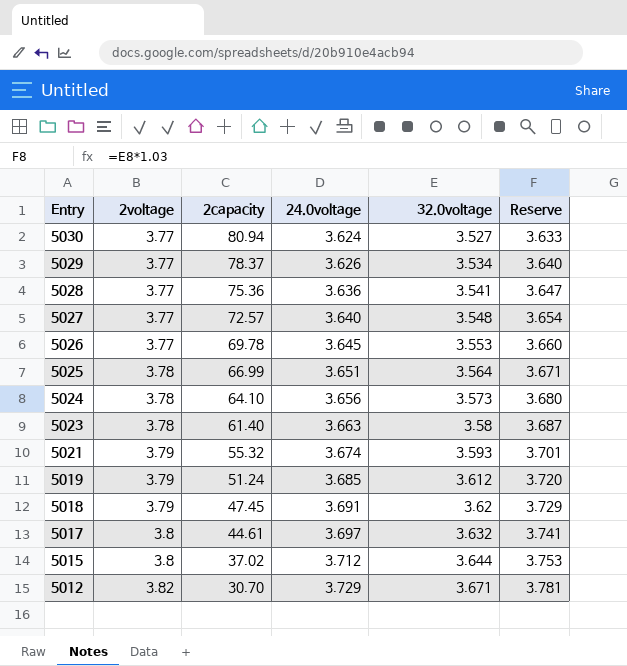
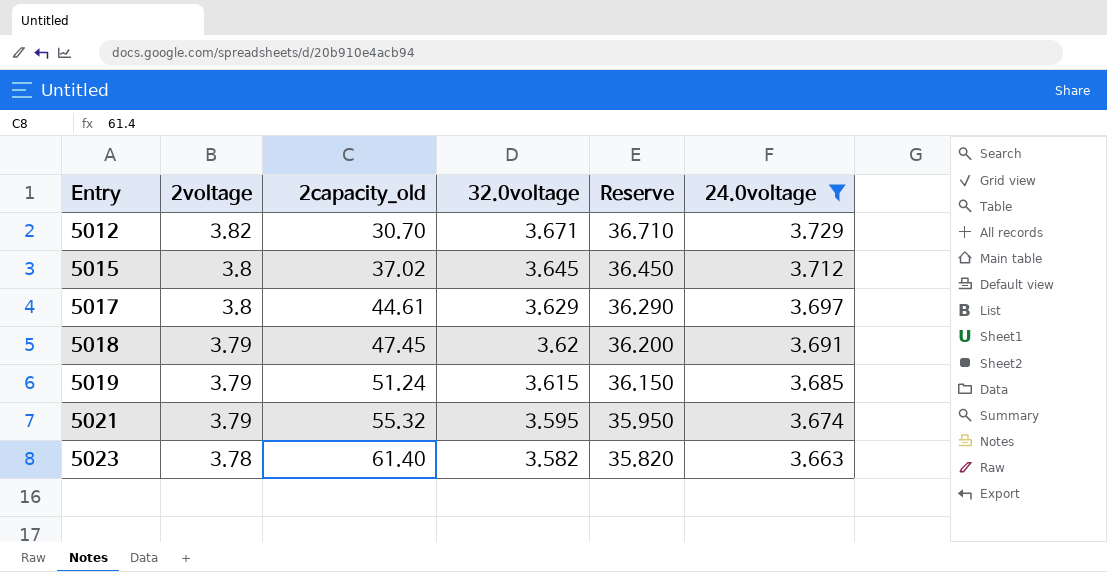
filter: none -> 24.0voltage >= 3.663
row order: Entry descending -> Entry ascending
column name: 2capacity -> 2capacity_old
column Reserve | formula: [32.0voltage] * 1.03 -> [32.0voltage] * 10
column 24.0voltage | position: 4 -> 6
5015 | 32.0voltage: 3.644 -> 3.645
5017 | 32.0voltage: 3.632 -> 3.629
5019 | 32.0voltage: 3.612 -> 3.615
5021 | 32.0voltage: 3.593 -> 3.595
5023 | 32.0voltage: 3.58 -> 3.582

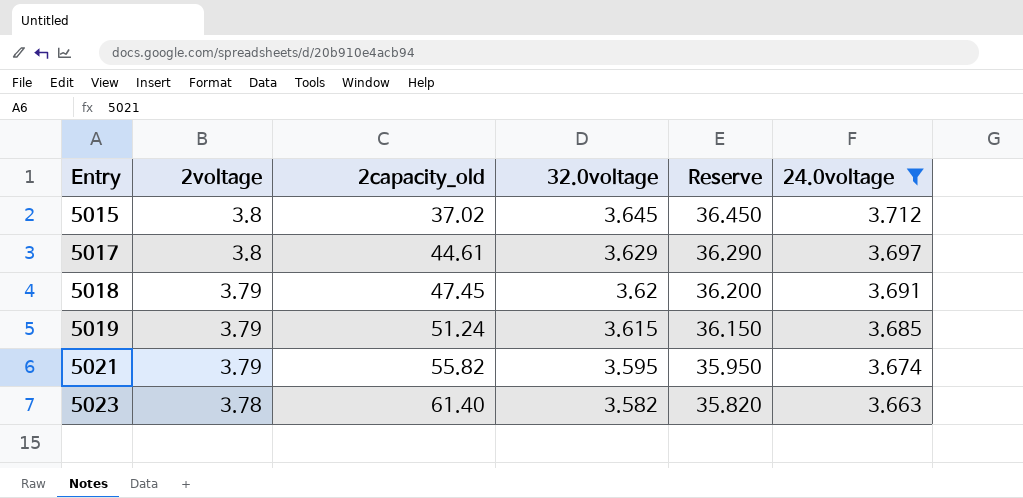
row 5012: 3.82 | 30.70 | 3.671 | 36.710 | 3.729 -> none
5021 | 2capacity_old: 55.32 -> 55.82

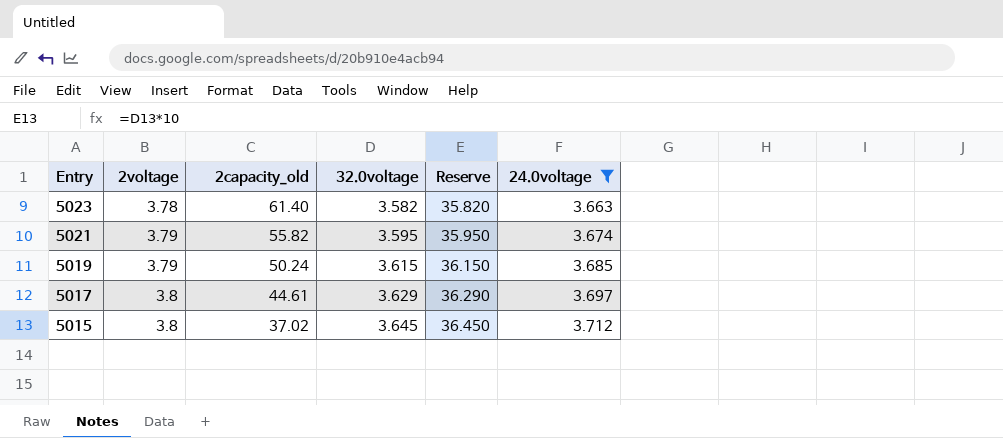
row order: Entry ascending -> Entry descending
row 5018: 3.79 | 47.45 | 3.62 | 36.200 | 3.691 -> none
5019 | 2capacity_old: 51.24 -> 50.24

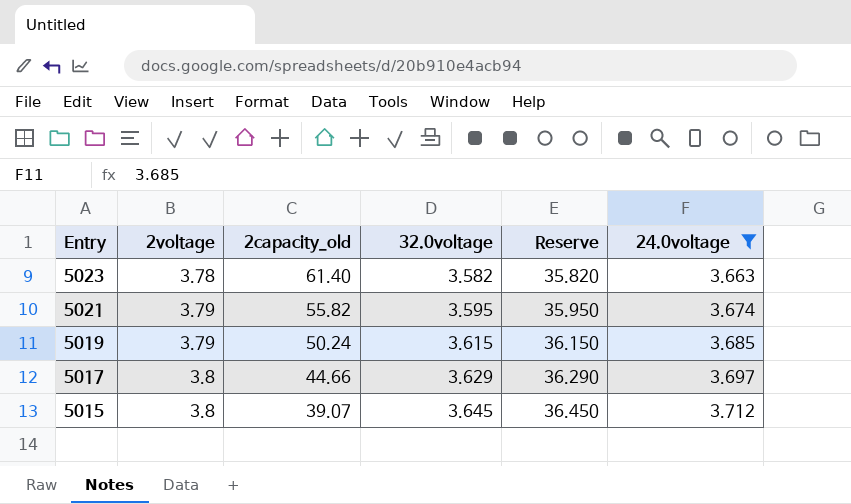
5017 | 2capacity_old: 44.61 -> 44.66
5015 | 2capacity_old: 37.02 -> 39.07

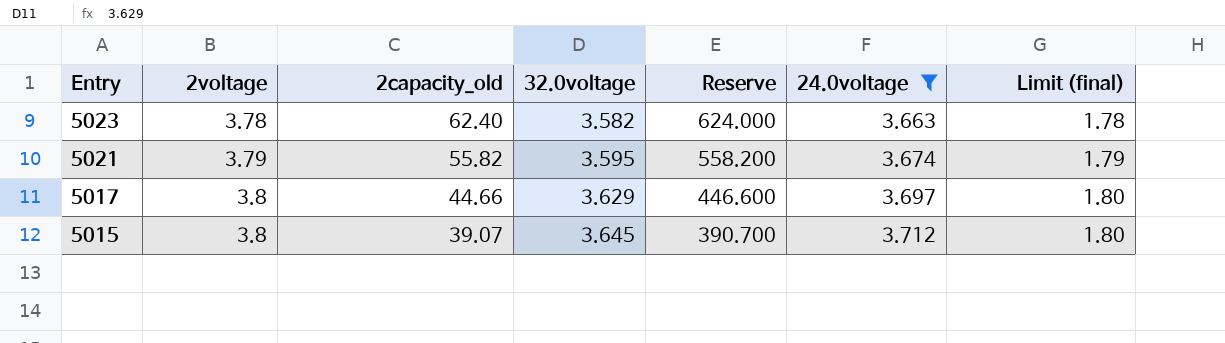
column Reserve | formula: [32.0voltage] * 10 -> [2capacity_old] * 10
column Limit (final) | formula: none -> [2voltage] - 2
row 5019: 3.79 | 50.24 | 3.615 | 36.150 | 3.685 -> none
5023 | 2capacity_old: 61.40 -> 62.40

